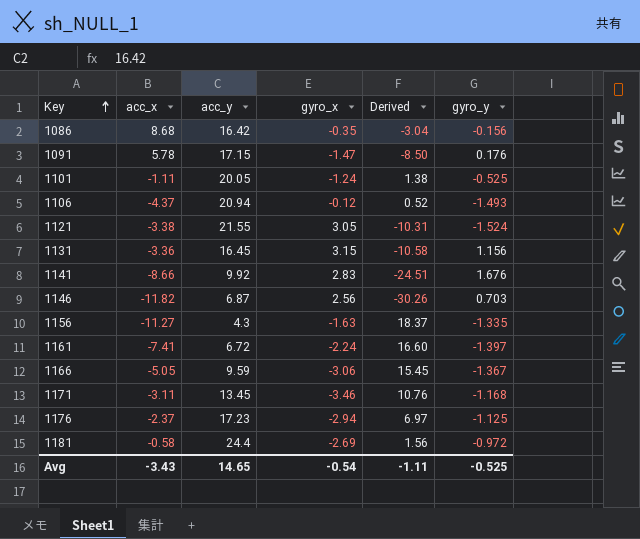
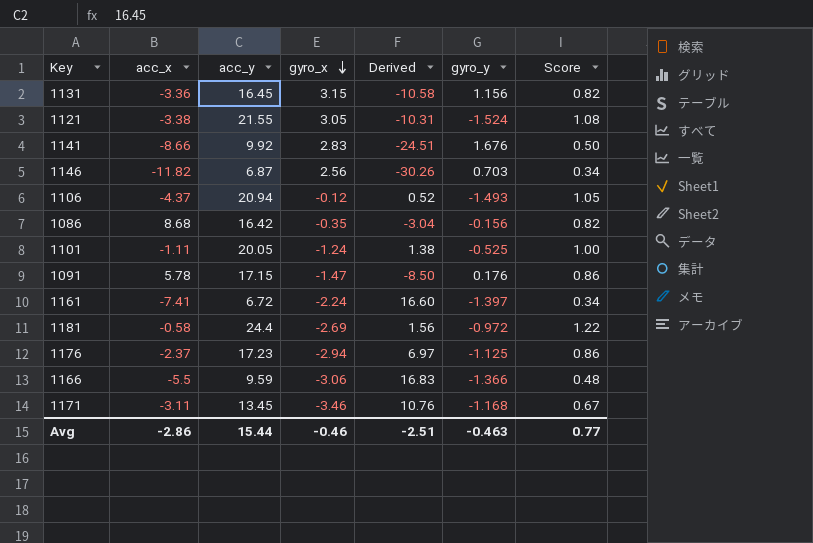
row order: Key ascending -> gyro_x descending
column Score | formula: none -> [acc_y] * 0.05
row 1156: -11.27 | 4.3 | -1.63 | 18.37 | -1.335 -> none
1166 | acc_x: -5.05 -> -5.5
1166 | Derived: 15.45 -> 16.83
1166 | gyro_y: -1.367 -> -1.366
Avg | acc_x: -3.43 -> -2.86
Avg | acc_y: 14.65 -> 15.44
Avg | gyro_x: -0.54 -> -0.46
Avg | Derived: -1.11 -> -2.51
Avg | gyro_y: -0.525 -> -0.463

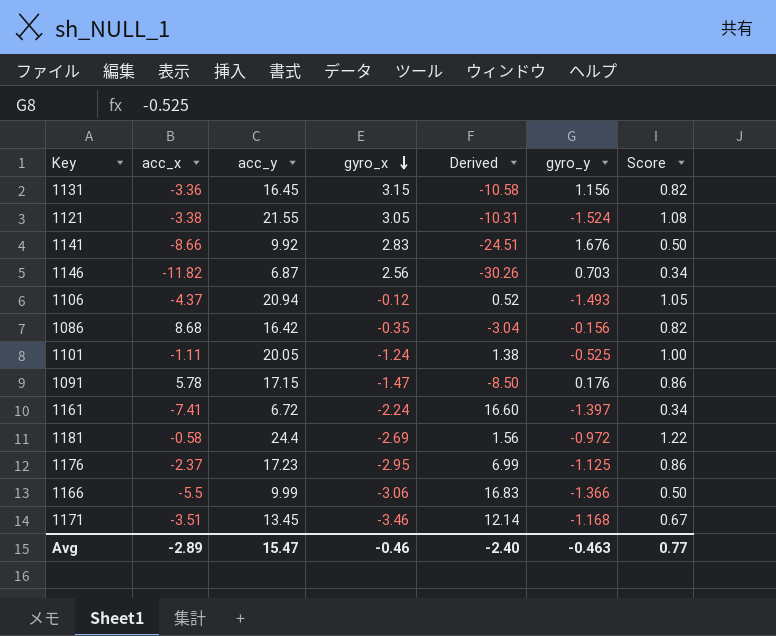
1176 | gyro_x: -2.94 -> -2.95
1176 | Derived: 6.97 -> 6.99
1166 | acc_y: 9.59 -> 9.99
1166 | Score: 0.48 -> 0.50
1171 | acc_x: -3.11 -> -3.51
1171 | Derived: 10.76 -> 12.14
Avg | acc_x: -2.86 -> -2.89
Avg | acc_y: 15.44 -> 15.47
Avg | Derived: -2.51 -> -2.40

